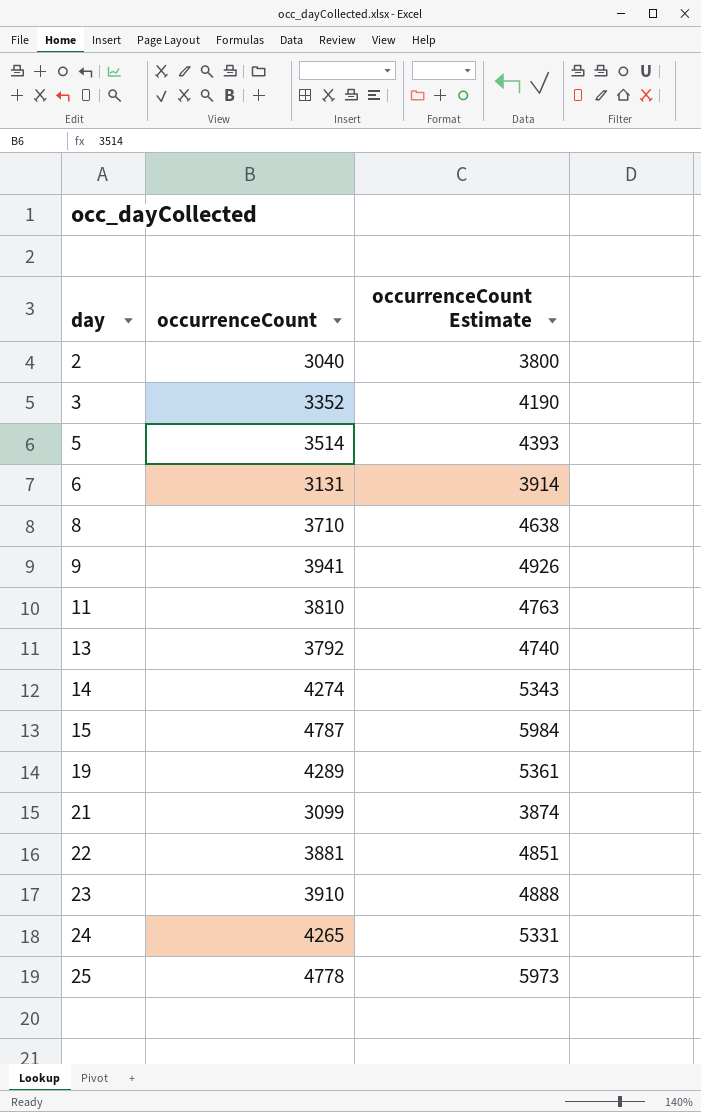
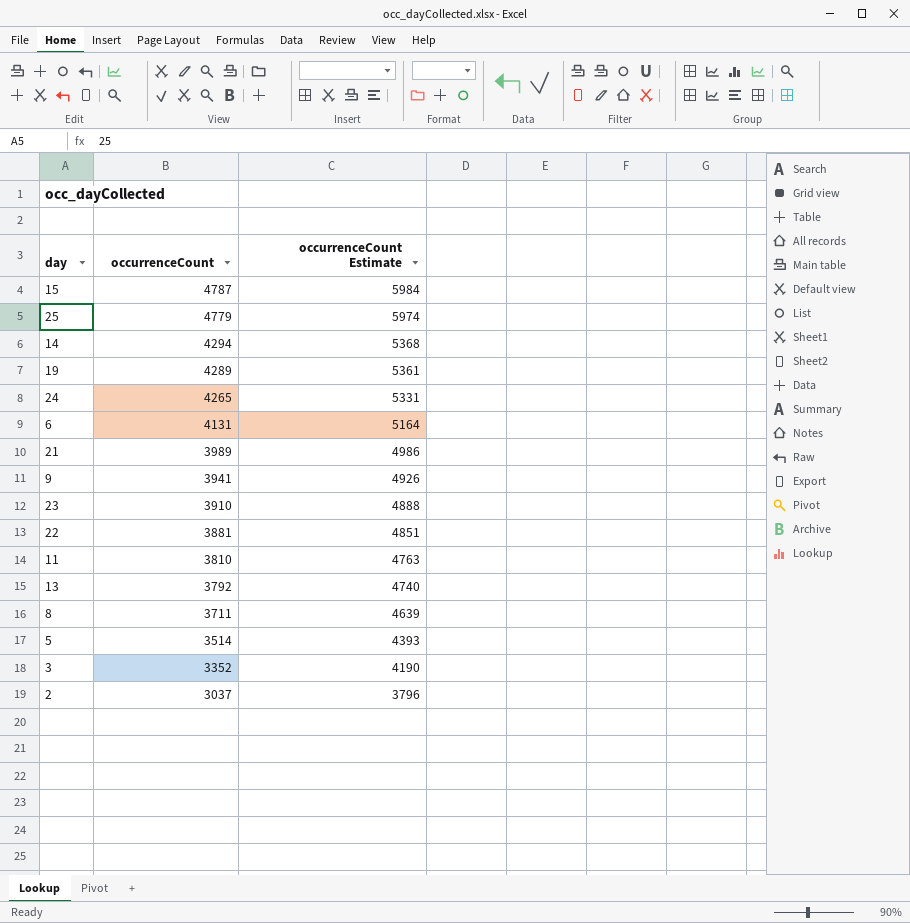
row order: day ascending -> occurrenceCount descending
25 | occurrenceCount: 4778 -> 4779
25 | occurrenceCount Estimate: 5973 -> 5974
14 | occurrenceCount: 4274 -> 4294
14 | occurrenceCount Estimate: 5343 -> 5368
6 | occurrenceCount: 3131 -> 4131
6 | occurrenceCount Estimate: 3914 -> 5164
21 | occurrenceCount: 3099 -> 3989
21 | occurrenceCount Estimate: 3874 -> 4986
8 | occurrenceCount: 3710 -> 3711
8 | occurrenceCount Estimate: 4638 -> 4639
2 | occurrenceCount: 3040 -> 3037
2 | occurrenceCount Estimate: 3800 -> 3796

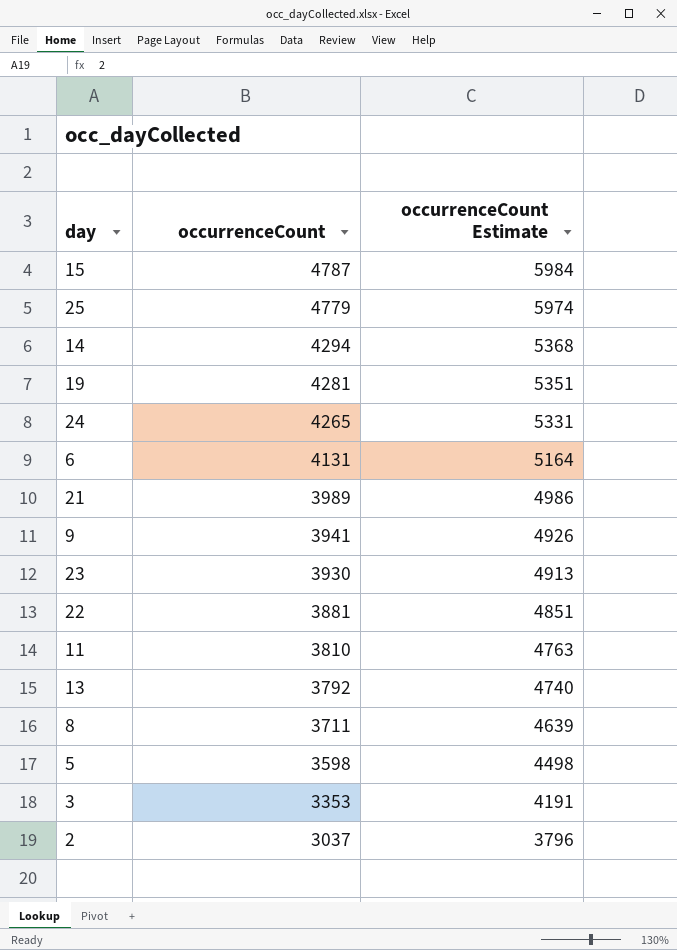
19 | occurrenceCount: 4289 -> 4281
19 | occurrenceCount Estimate: 5361 -> 5351
23 | occurrenceCount: 3910 -> 3930
23 | occurrenceCount Estimate: 4888 -> 4913
5 | occurrenceCount: 3514 -> 3598
5 | occurrenceCount Estimate: 4393 -> 4498
3 | occurrenceCount: 3352 -> 3353
3 | occurrenceCount Estimate: 4190 -> 4191

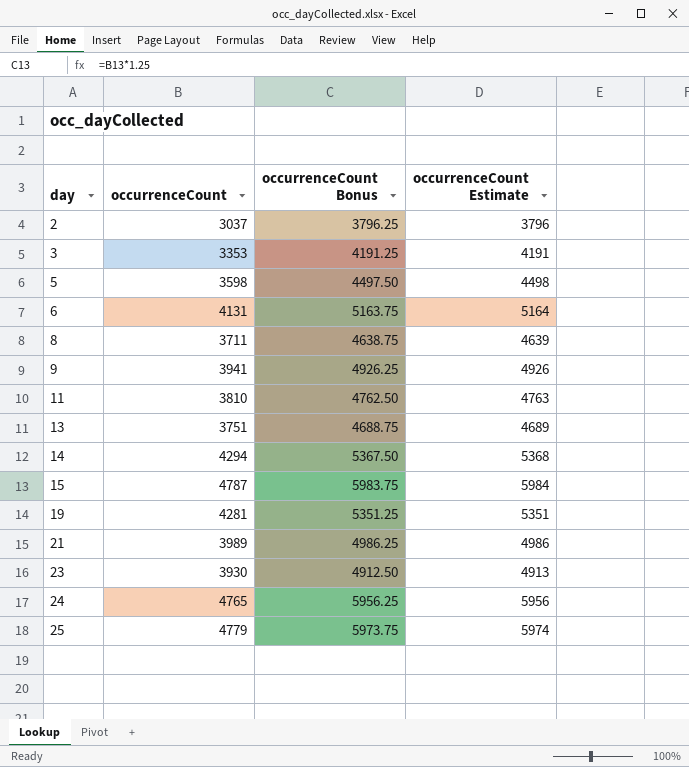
row order: occurrenceCount descending -> day ascending
column occurrenceCount Bonus | formula: none -> [occurrenceCount] * 1.25
row 22: 3881 | 4851 -> none
13 | occurrenceCount: 3792 -> 3751
13 | occurrenceCount Estimate: 4740 -> 4689
24 | occurrenceCount: 4265 -> 4765
24 | occurrenceCount Estimate: 5331 -> 5956

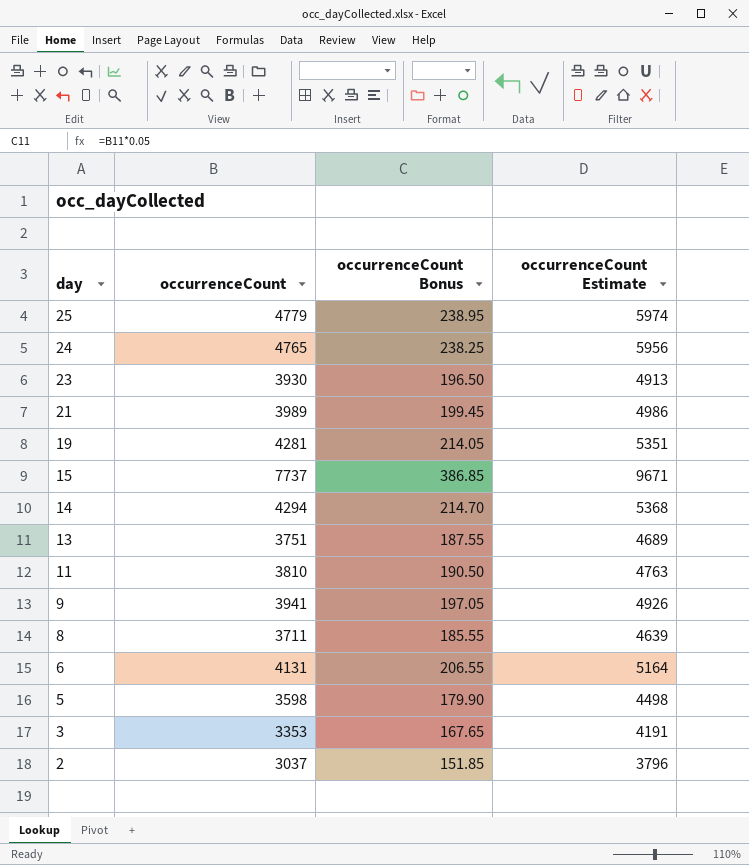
row order: day ascending -> day descending
column occurrenceCount Bonus | formula: [occurrenceCount] * 1.25 -> [occurrenceCount] * 0.05
15 | occurrenceCount: 4787 -> 7737
15 | occurrenceCount Estimate: 5984 -> 9671

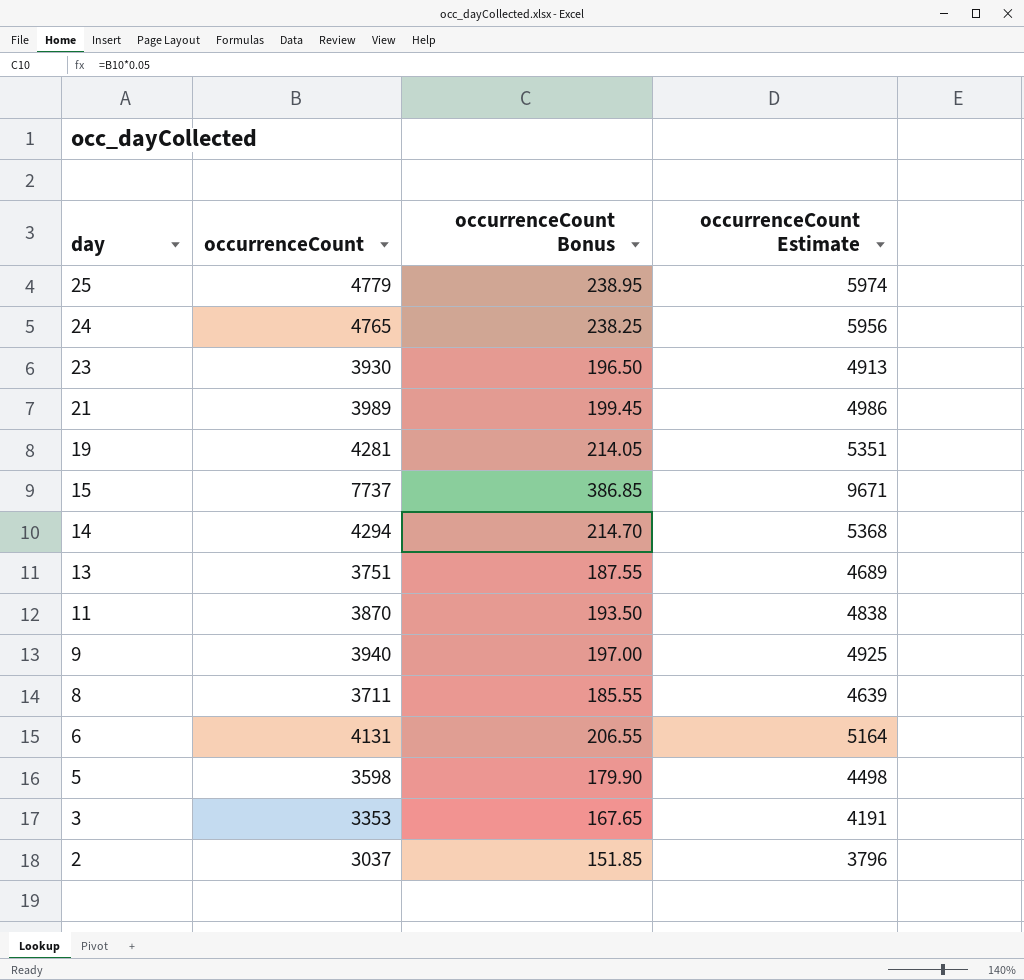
11 | occurrenceCount: 3810 -> 3870
11 | occurrenceCount Bonus: 190.50 -> 193.50
11 | occurrenceCount Estimate: 4763 -> 4838
9 | occurrenceCount: 3941 -> 3940
9 | occurrenceCount Bonus: 197.05 -> 197.00
9 | occurrenceCount Estimate: 4926 -> 4925

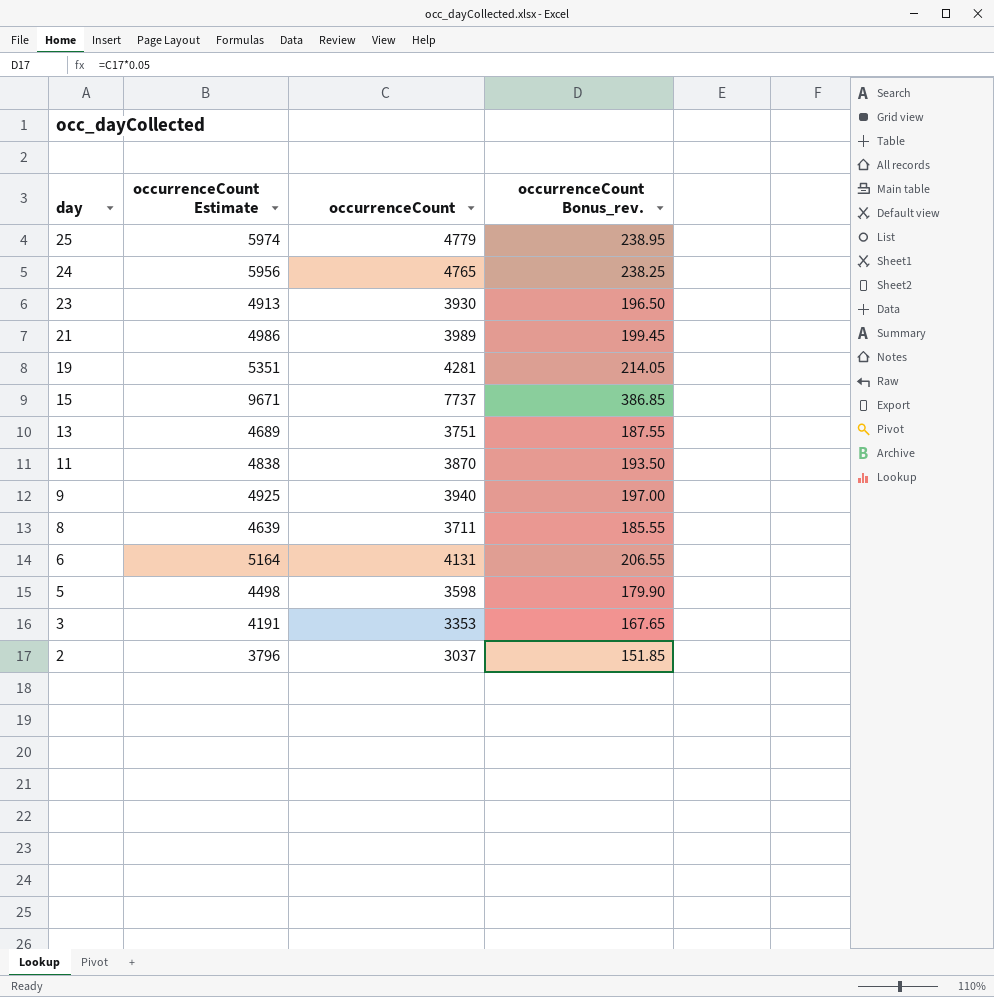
column occurrenceCount Estimate | position: 4 -> 2
column name: occurrenceCount Bonus -> occurrenceCount Bonus_rev.
row 14: 4294 | 214.70 | 5368 -> none

